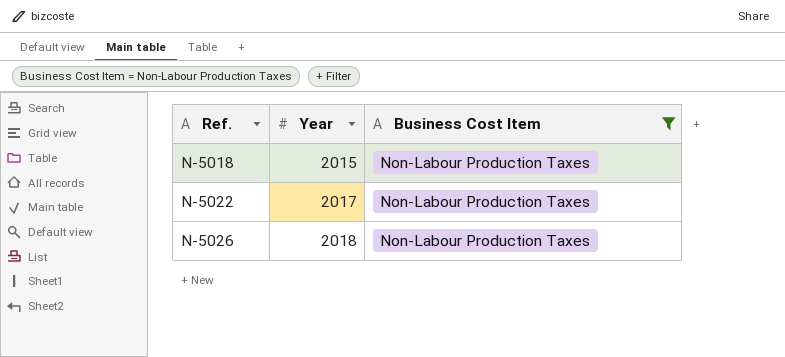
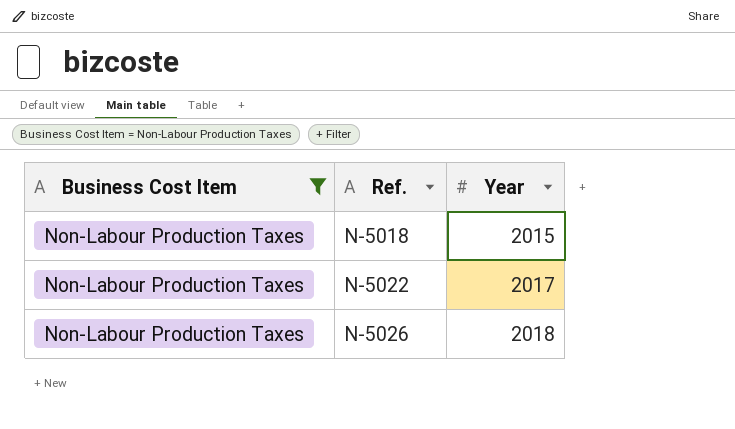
column Business Cost Item | position: 3 -> 1

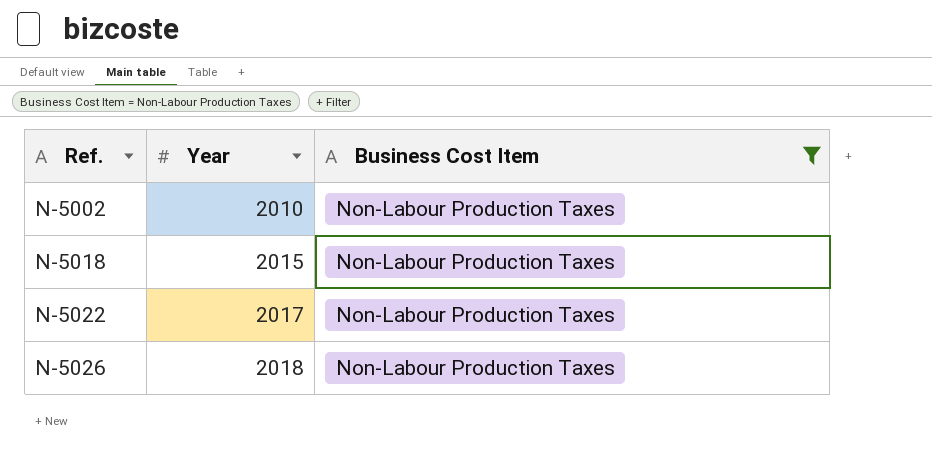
column Business Cost Item | position: 1 -> 3
row N-5002: none -> 2010 | Non-Labour Production Taxes

